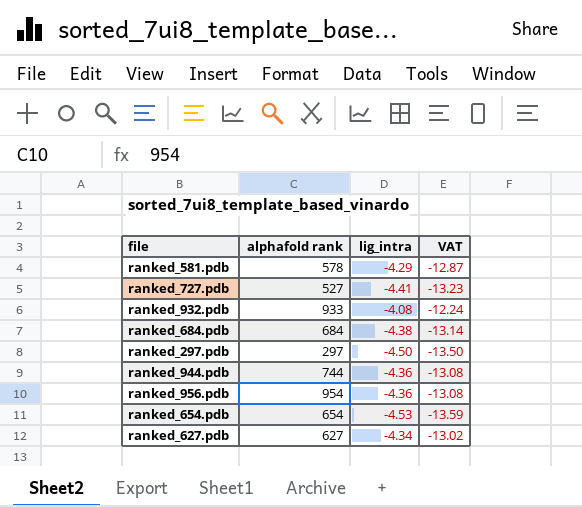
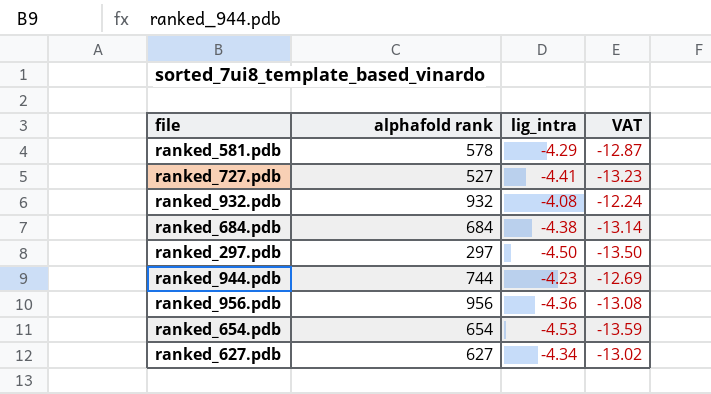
ranked_932.pdb | alphafold rank: 933 -> 932
ranked_944.pdb | lig_intra: -4.36 -> -4.23
ranked_944.pdb | VAT: -13.08 -> -12.69
ranked_956.pdb | alphafold rank: 954 -> 956

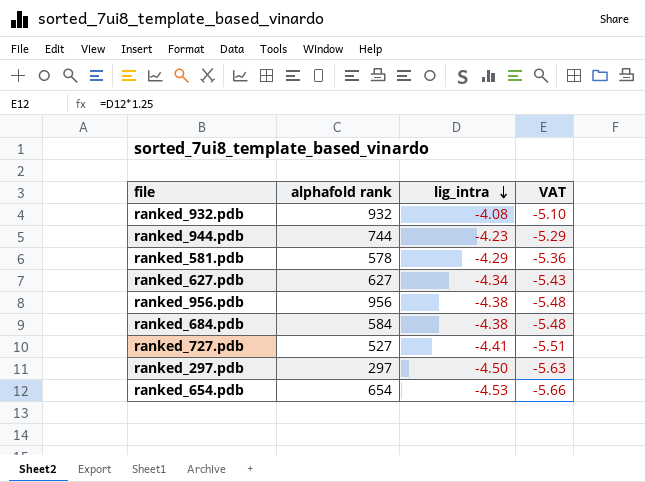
row order: none -> lig_intra descending
column VAT | formula: [lig_intra] * 3 -> [lig_intra] * 1.25
ranked_956.pdb | lig_intra: -4.36 -> -4.38
ranked_684.pdb | alphafold rank: 684 -> 584

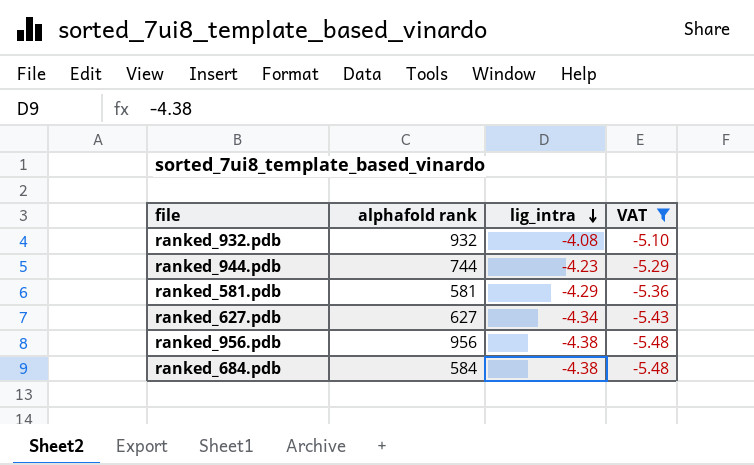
filter: none -> VAT >= -5.48
ranked_581.pdb | alphafold rank: 578 -> 581

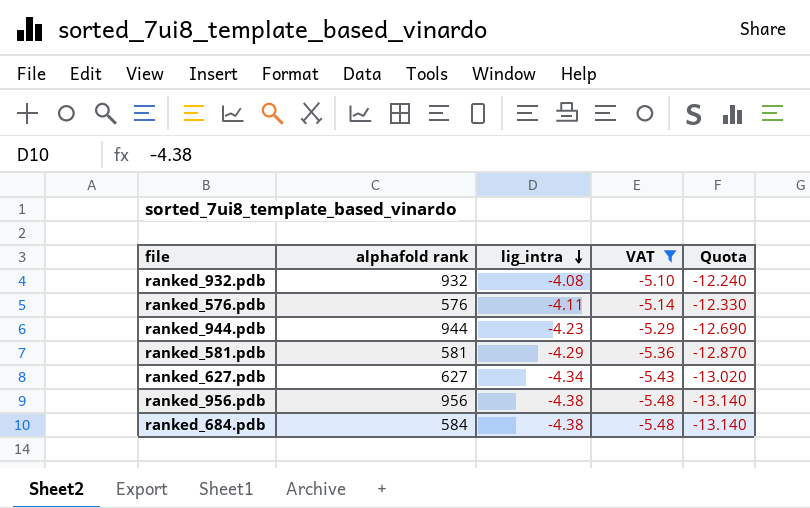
column Quota | formula: none -> [lig_intra] * 3
row ranked_576.pdb: none -> 576 | -4.11 | -5.14 | -12.330
ranked_944.pdb | alphafold rank: 744 -> 944

